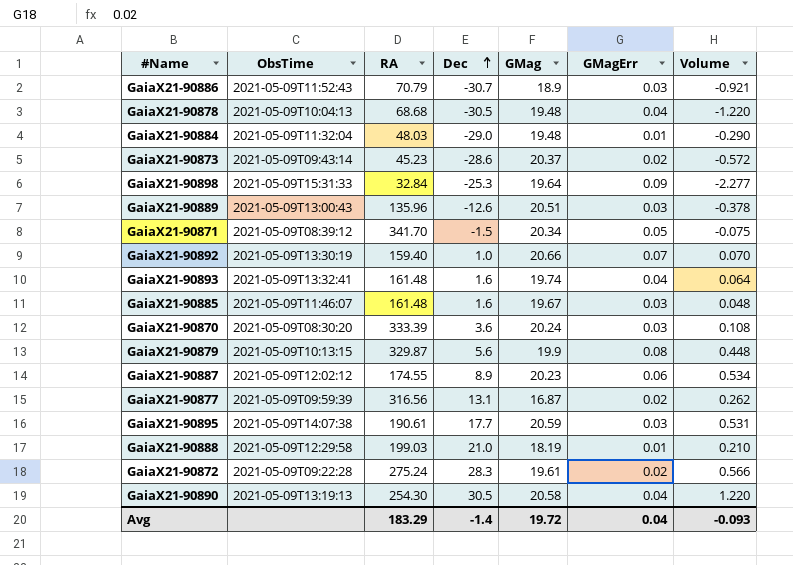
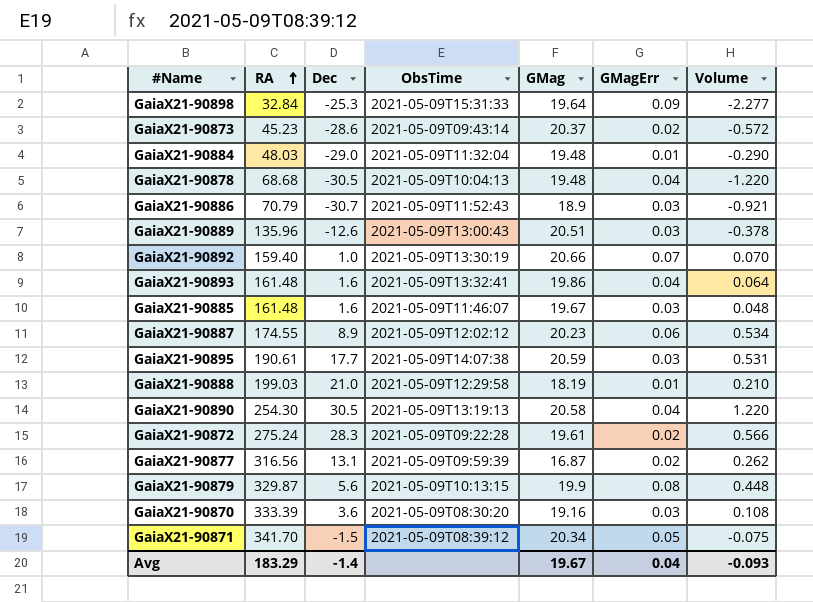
row order: Dec ascending -> RA ascending
column ObsTime | position: 2 -> 4
GaiaX21-90893 | GMag: 19.74 -> 19.86
GaiaX21-90870 | GMag: 20.24 -> 19.16
Avg | GMag: 19.72 -> 19.67

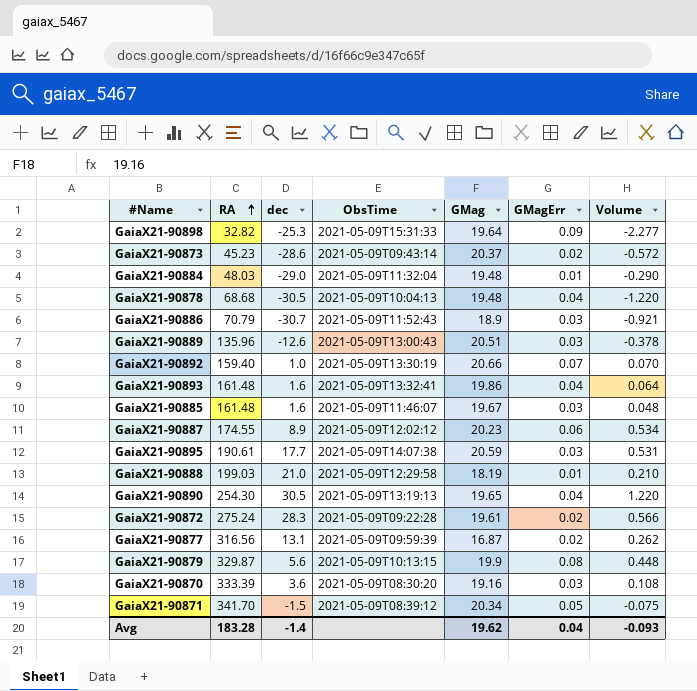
column name: Dec -> dec
GaiaX21-90898 | RA: 32.84 -> 32.82
GaiaX21-90890 | GMag: 20.58 -> 19.65
Avg | RA: 183.29 -> 183.28
Avg | GMag: 19.67 -> 19.62

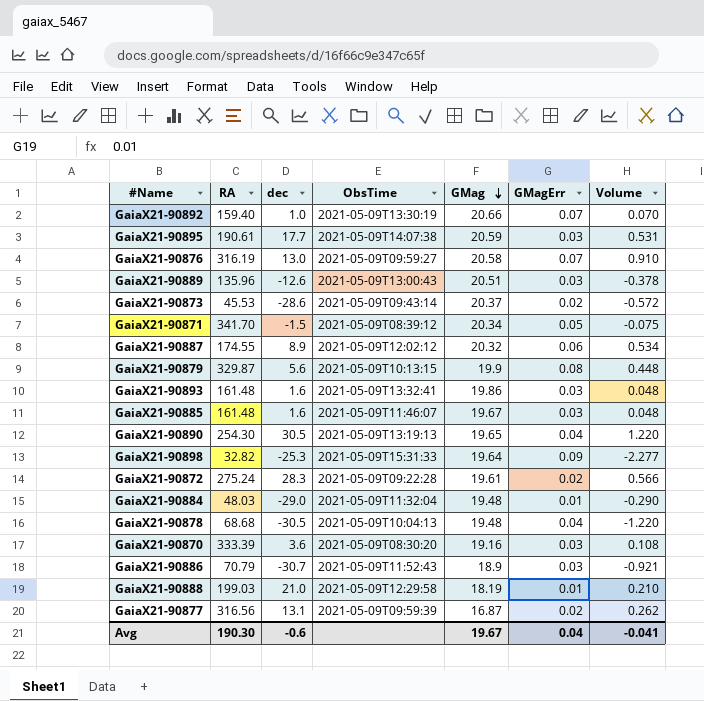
row order: RA ascending -> GMag descending
row GaiaX21-90876: none -> 316.19 | 13.0 | 2021-05-09T09:59:27 | 20.58 | 0.07 | 0.910
GaiaX21-90873 | RA: 45.23 -> 45.53
GaiaX21-90887 | GMag: 20.23 -> 20.32
GaiaX21-90893 | GMagErr: 0.04 -> 0.03
GaiaX21-90893 | Volume: 0.064 -> 0.048
Avg | RA: 183.28 -> 190.30
Avg | dec: -1.4 -> -0.6
Avg | GMag: 19.62 -> 19.67
Avg | Volume: -0.093 -> -0.041

